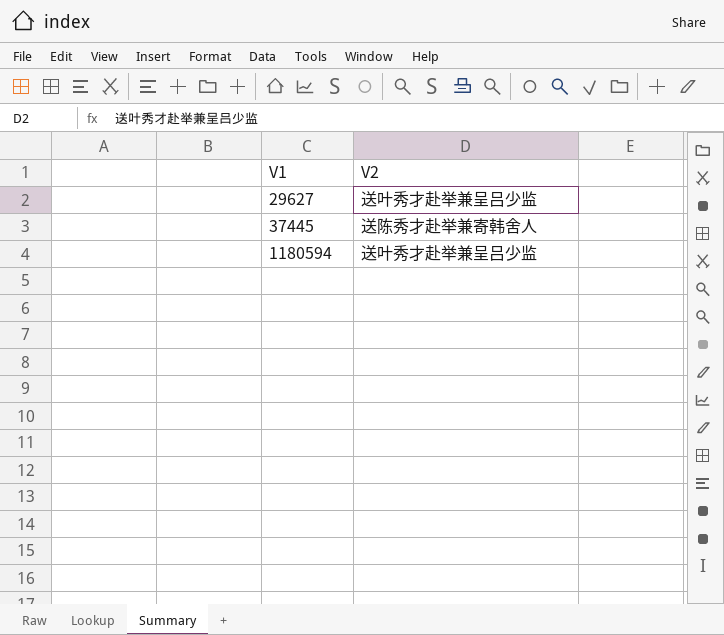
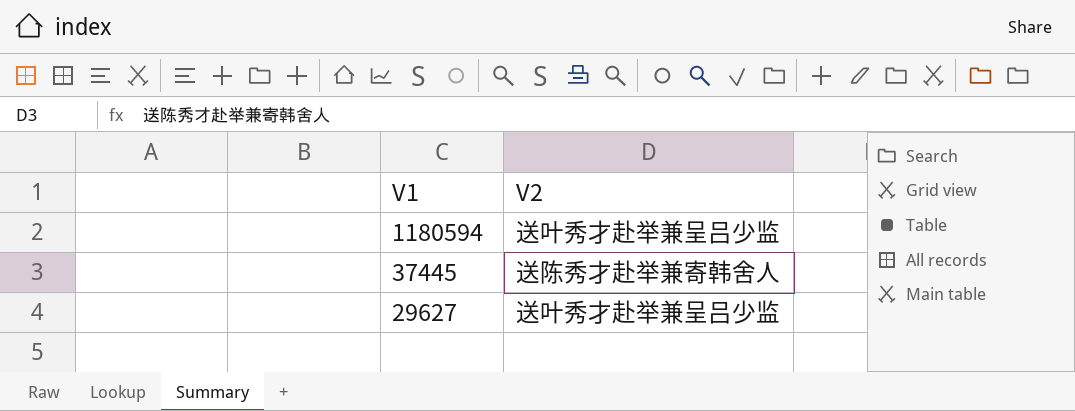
row order: V1 ascending -> V1 descending

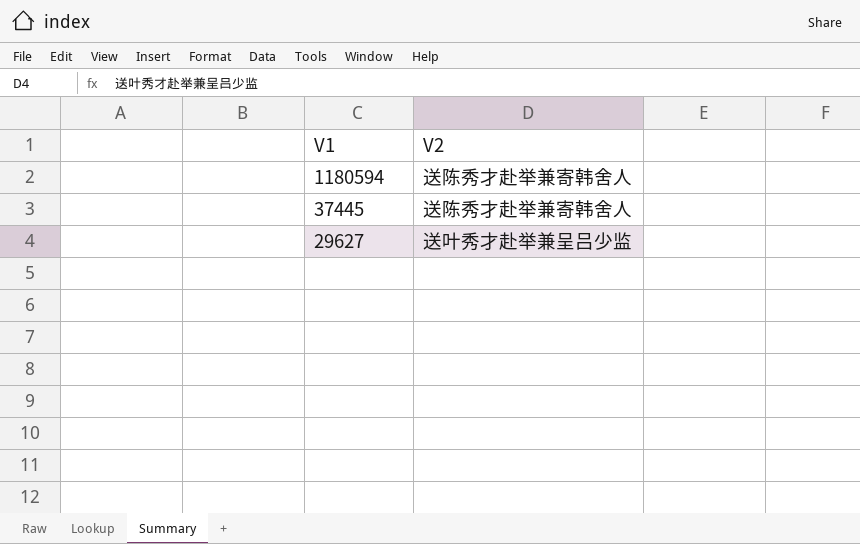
1180594 | V2: 送叶秀才赴举兼呈吕少监 -> 送陈秀才赴举兼寄韩舍人

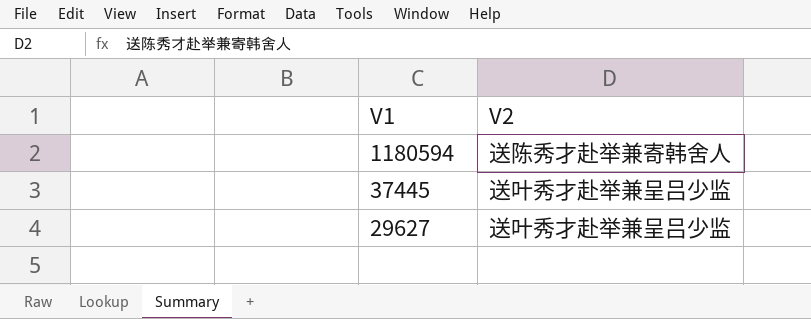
37445 | V2: 送陈秀才赴举兼寄韩舍人 -> 送叶秀才赴举兼呈吕少监

